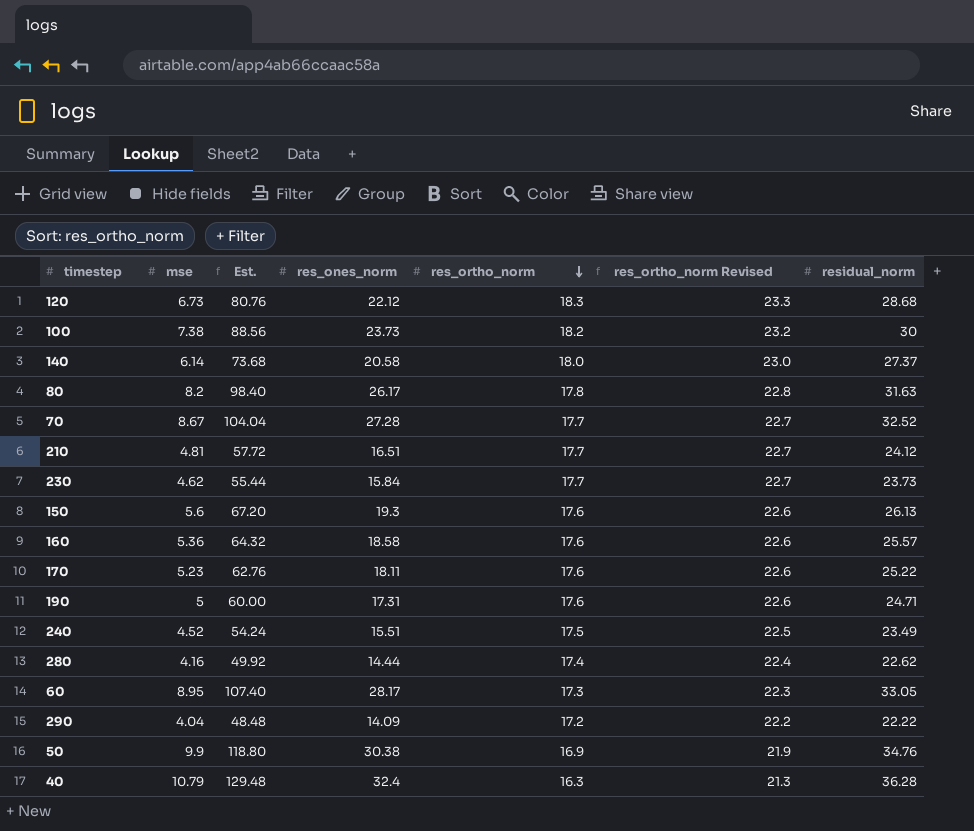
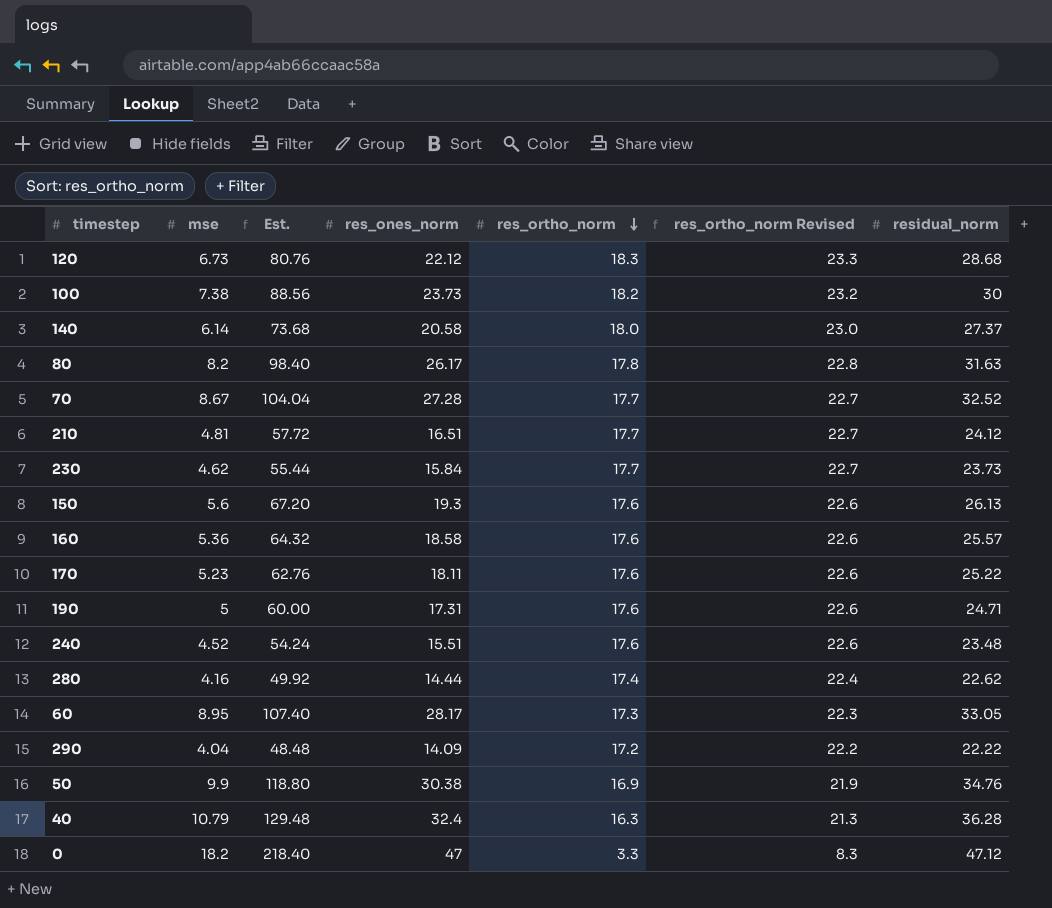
240 | res_ortho_norm: 17.5 -> 17.6
240 | res_ortho_norm Revised: 22.5 -> 22.6
240 | residual_norm: 23.49 -> 23.48
row 0: none -> 18.2 | 218.40 | 47 | 3.3 | 8.3 | 47.12

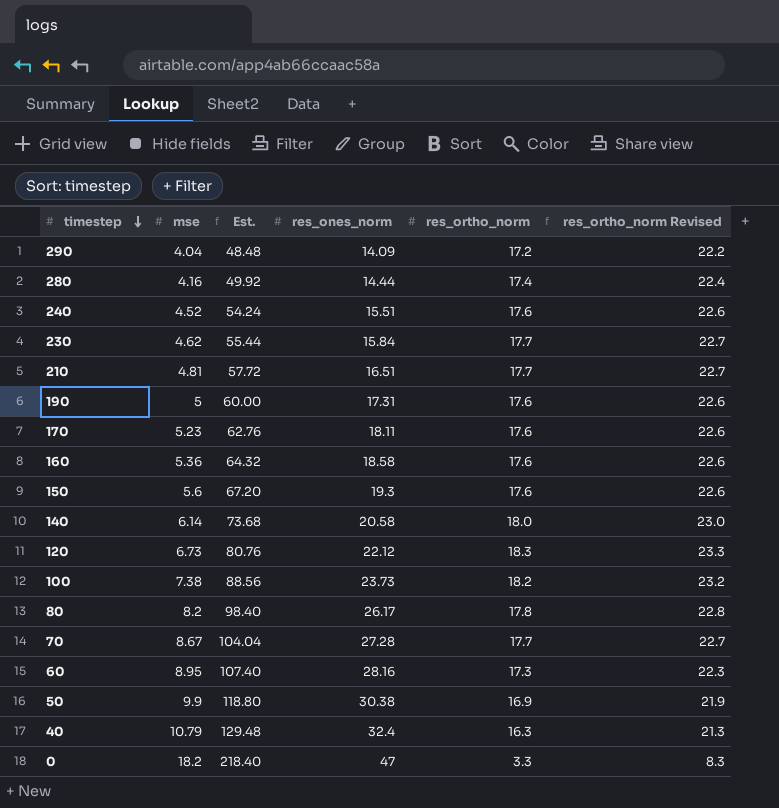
row order: res_ortho_norm descending -> timestep descending
column residual_norm | position: 7 -> none
60 | res_ones_norm: 28.17 -> 28.16

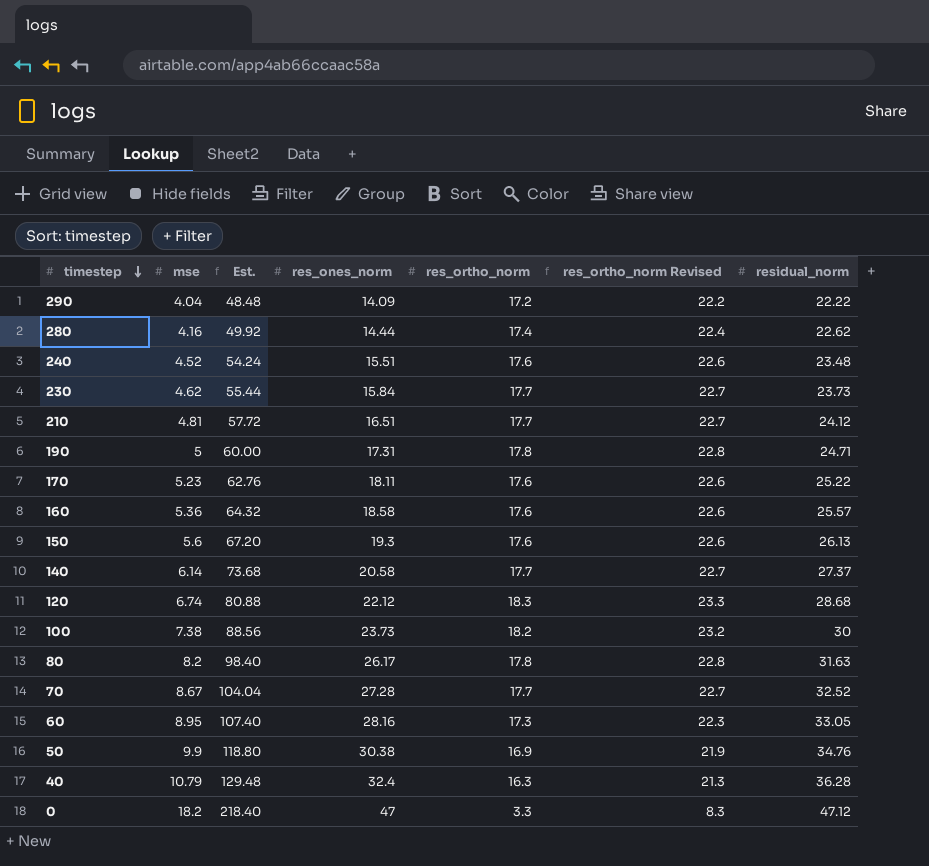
column residual_norm | position: none -> 7
190 | res_ortho_norm: 17.6 -> 17.8
190 | res_ortho_norm Revised: 22.6 -> 22.8
140 | res_ortho_norm: 18.0 -> 17.7
140 | res_ortho_norm Revised: 23.0 -> 22.7
120 | mse: 6.73 -> 6.74
120 | Est.: 80.76 -> 80.88

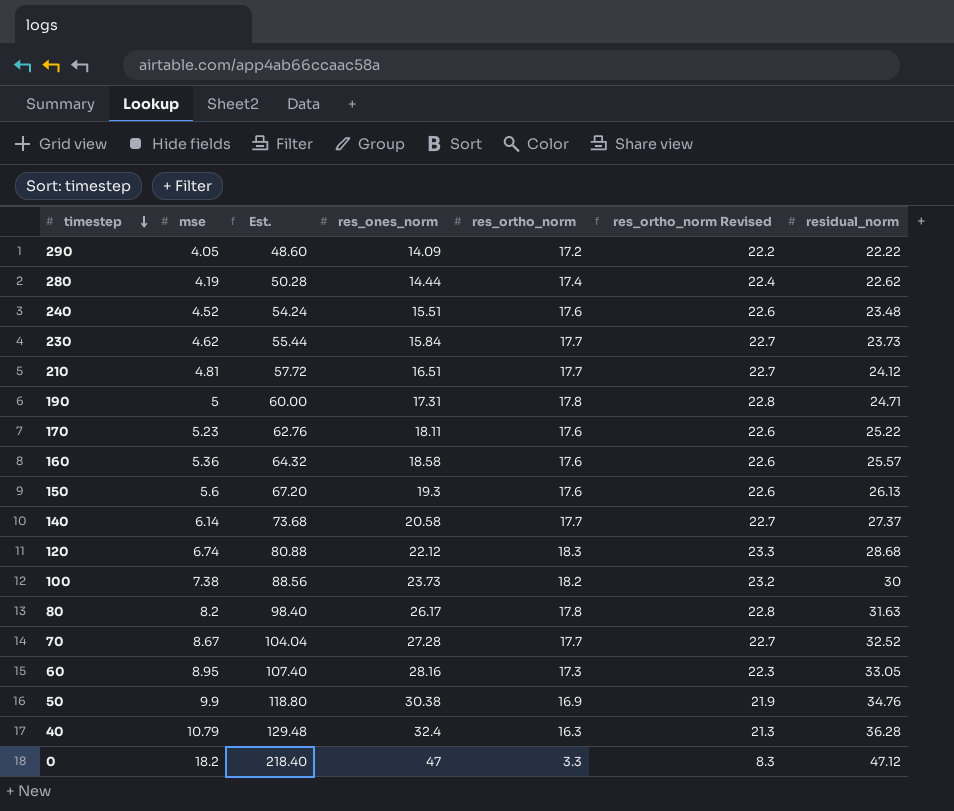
290 | mse: 4.04 -> 4.05
290 | Est.: 48.48 -> 48.60
280 | mse: 4.16 -> 4.19
280 | Est.: 49.92 -> 50.28

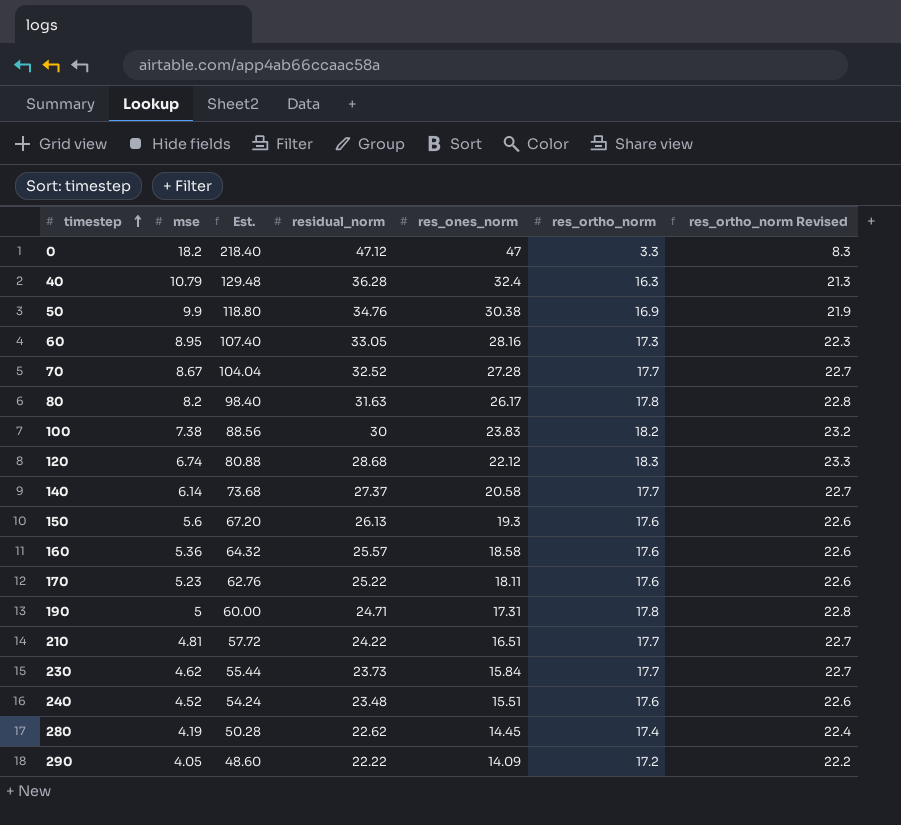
row order: timestep descending -> timestep ascending
column residual_norm | position: 7 -> 4
100 | res_ones_norm: 23.73 -> 23.83
210 | residual_norm: 24.12 -> 24.22
280 | res_ones_norm: 14.44 -> 14.45

